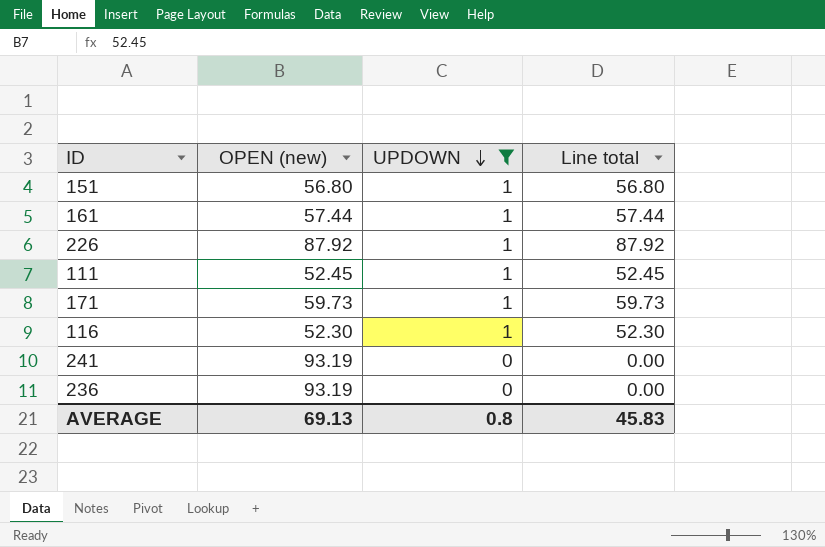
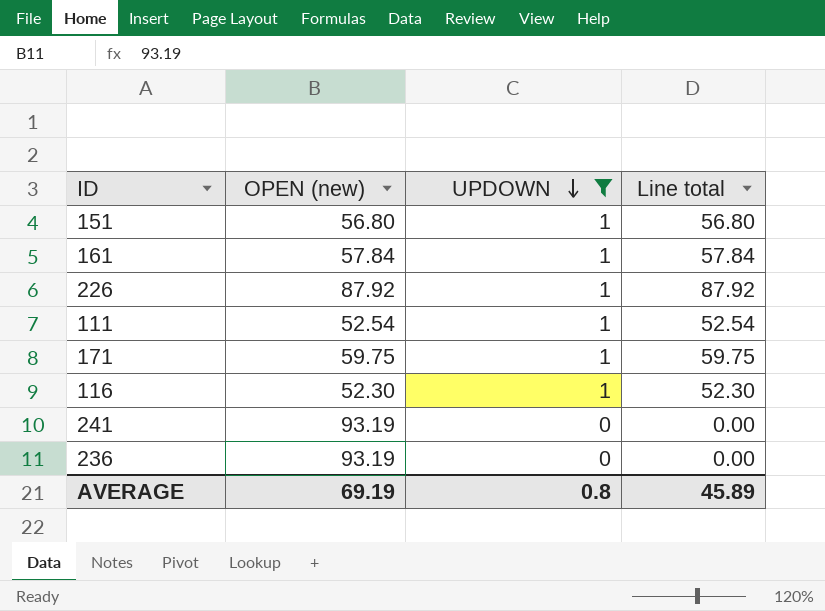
161 | OPEN (new): 57.44 -> 57.84
161 | Line total: 57.44 -> 57.84
111 | OPEN (new): 52.45 -> 52.54
111 | Line total: 52.45 -> 52.54
171 | OPEN (new): 59.73 -> 59.75
171 | Line total: 59.73 -> 59.75
AVERAGE | OPEN (new): 69.13 -> 69.19
AVERAGE | Line total: 45.83 -> 45.89

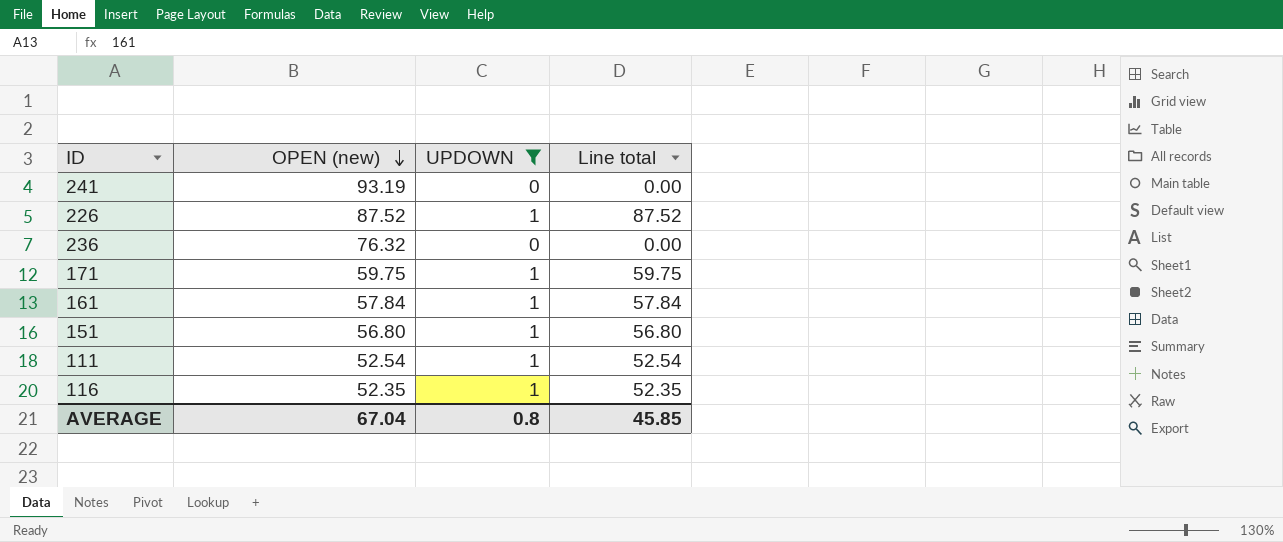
row order: UPDOWN descending -> OPEN (new) descending
226 | OPEN (new): 87.92 -> 87.52
226 | Line total: 87.92 -> 87.52
236 | OPEN (new): 93.19 -> 76.32
116 | OPEN (new): 52.30 -> 52.35
116 | Line total: 52.30 -> 52.35
AVERAGE | OPEN (new): 69.19 -> 67.04
AVERAGE | Line total: 45.89 -> 45.85

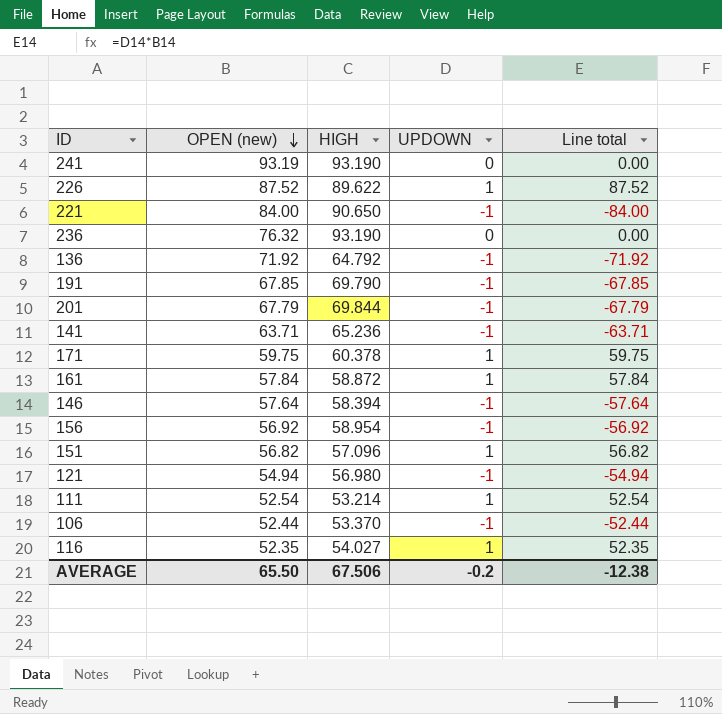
filter: UPDOWN != -1 -> none
column HIGH | position: none -> 3
151 | OPEN (new): 56.80 -> 56.82
151 | Line total: 56.80 -> 56.82
AVERAGE | OPEN (new): 67.04 -> 65.50
AVERAGE | UPDOWN: 0.8 -> -0.2
AVERAGE | Line total: 45.85 -> -12.38

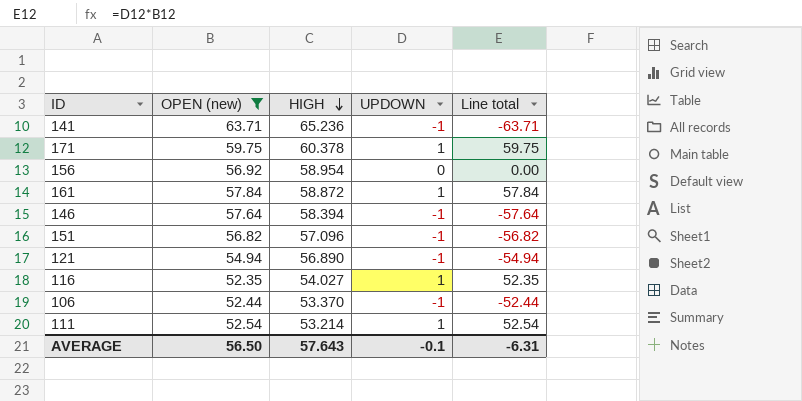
filter: none -> OPEN (new) <= 63.71
row order: OPEN (new) descending -> HIGH descending
156 | UPDOWN: -1 -> 0
156 | Line total: -56.92 -> 0.00
151 | UPDOWN: 1 -> -1
151 | Line total: 56.82 -> -56.82
121 | HIGH: 56.980 -> 56.890
AVERAGE | OPEN (new): 65.50 -> 56.50
AVERAGE | HIGH: 67.506 -> 57.643
AVERAGE | UPDOWN: -0.2 -> -0.1
AVERAGE | Line total: -12.38 -> -6.31

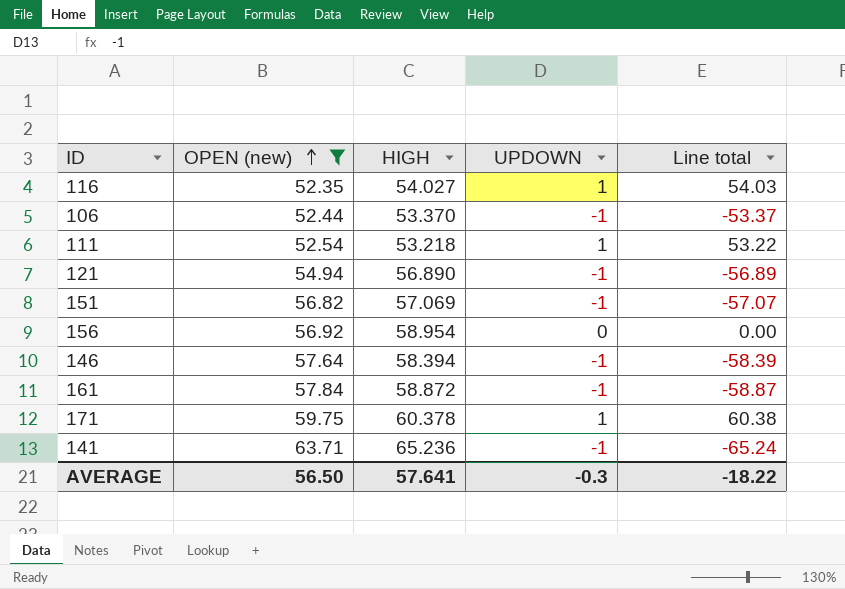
row order: HIGH descending -> OPEN (new) ascending
column Line total | formula: [OPEN (new)] * [UPDOWN] -> [HIGH] * [UPDOWN]
111 | HIGH: 53.214 -> 53.218
151 | HIGH: 57.096 -> 57.069
161 | UPDOWN: 1 -> -1
AVERAGE | HIGH: 57.643 -> 57.641
AVERAGE | UPDOWN: -0.1 -> -0.3
AVERAGE | Line total: -6.31 -> -18.22

